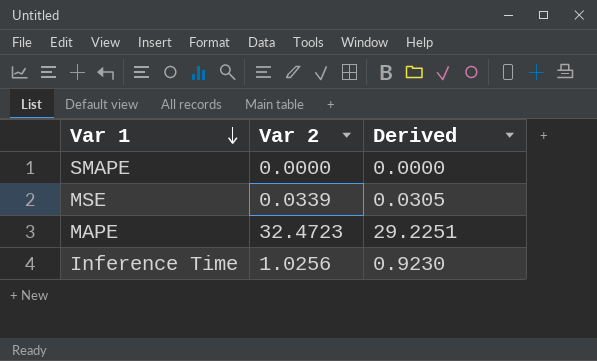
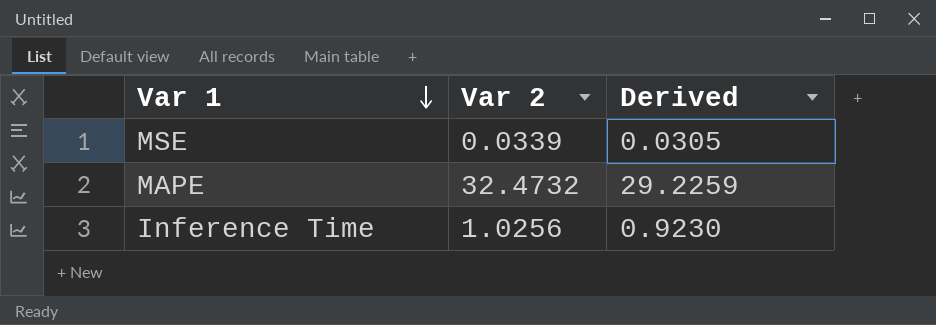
row SMAPE: 0.0000 | 0.0000 -> none
MAPE | Var 2: 32.4723 -> 32.4732
MAPE | Derived: 29.2251 -> 29.2259

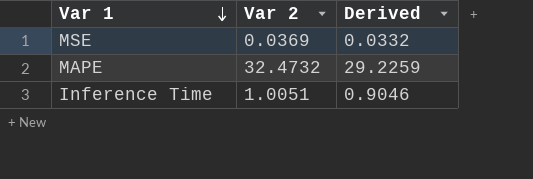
MSE | Var 2: 0.0339 -> 0.0369
MSE | Derived: 0.0305 -> 0.0332
Inference Time | Var 2: 1.0256 -> 1.0051
Inference Time | Derived: 0.9230 -> 0.9046

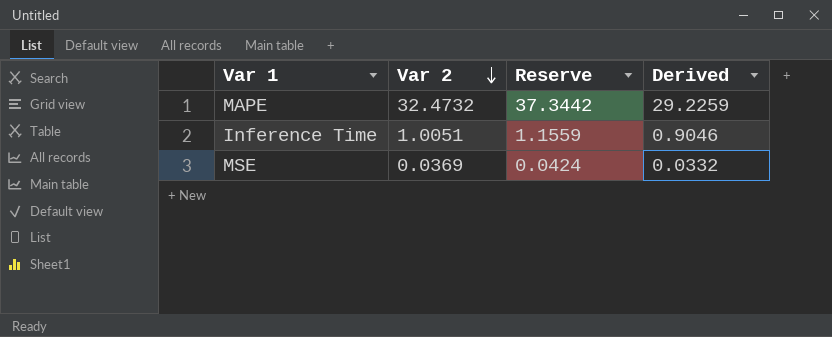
row order: Var 1 descending -> Var 2 descending
column Reserve | formula: none -> [Var 2] * 1.15

